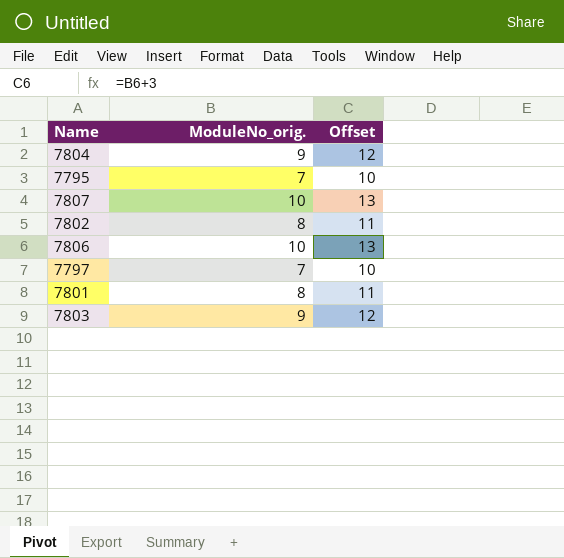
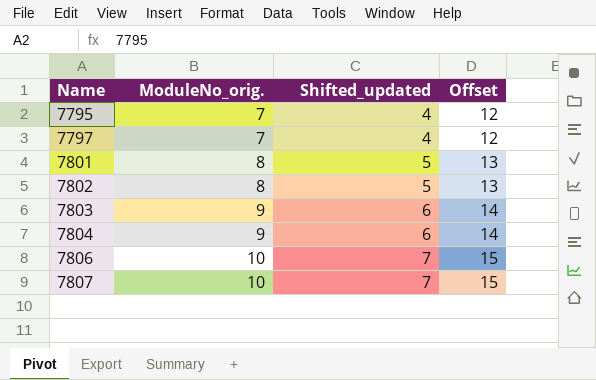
row order: none -> Name ascending
column Shifted_updated | formula: none -> [ModuleNo_orig.] - 3
column Offset | formula: [ModuleNo_orig.] + 3 -> [ModuleNo_orig.] + 5

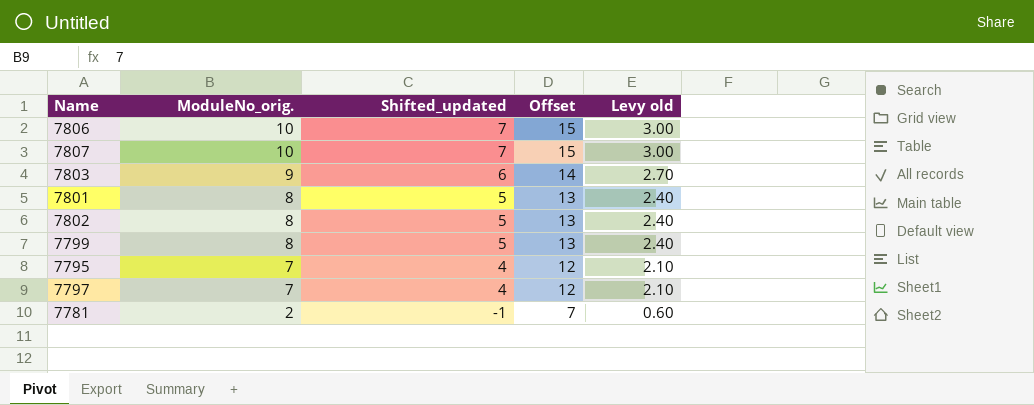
row order: Name ascending -> ModuleNo_orig. descending
column Levy old | formula: none -> [ModuleNo_orig.] * 0.3
row 7804: 9 | 6 | 14 -> none
row 7799: none -> 8 | 5 | 13 | 2.40
row 7781: none -> 2 | -1 | 7 | 0.60

